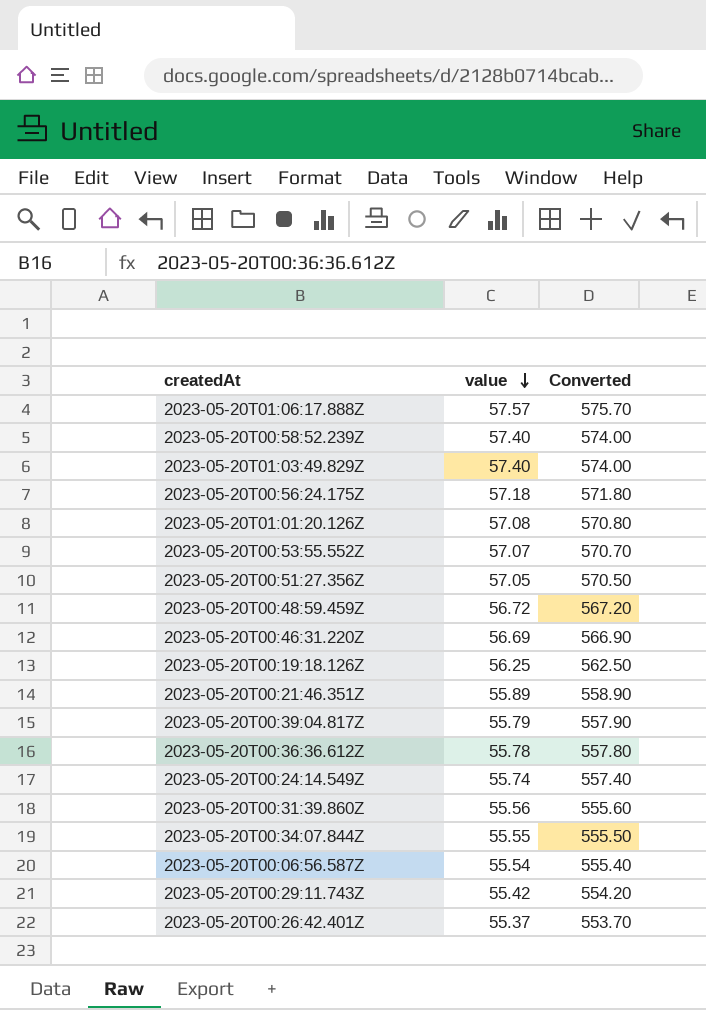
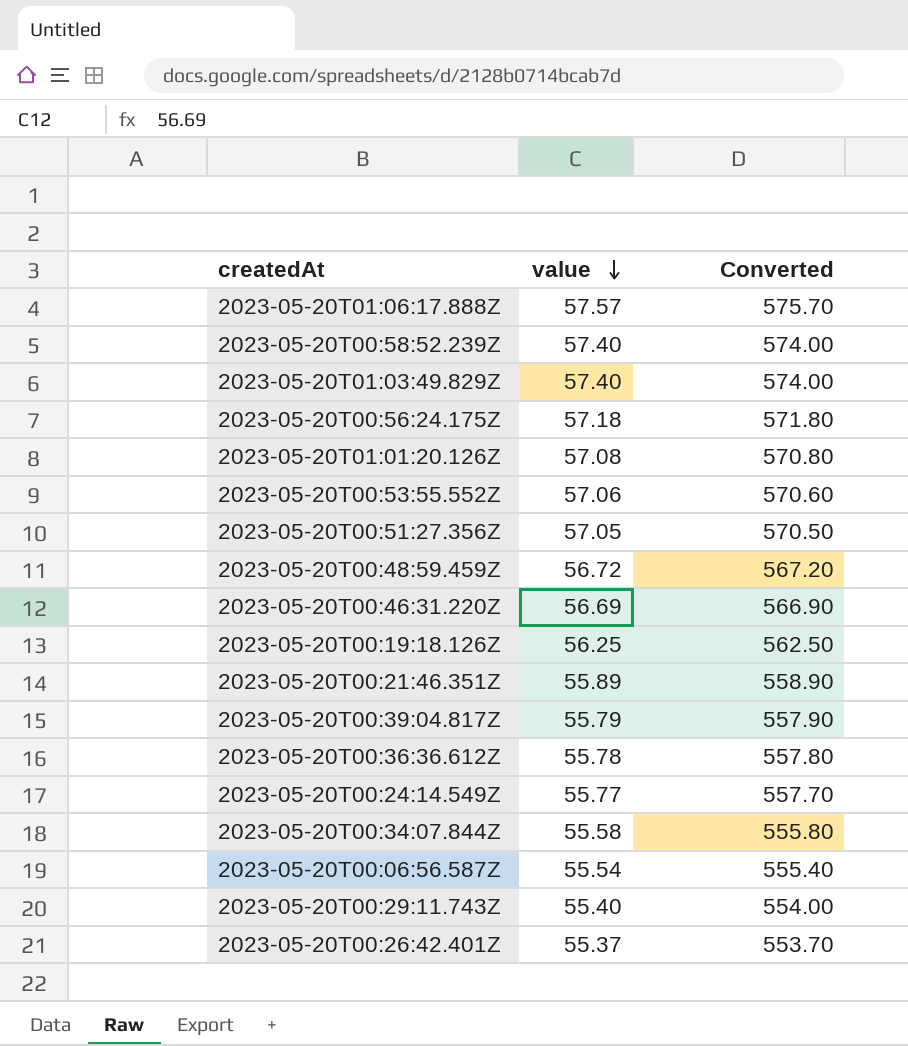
row 2023-05-20T00:31:39.860Z: 55.56 | 555.60 -> none
2023-05-20T00:53:55.552Z | value: 57.07 -> 57.06
2023-05-20T00:53:55.552Z | Converted: 570.70 -> 570.60
2023-05-20T00:24:14.549Z | value: 55.74 -> 55.77
2023-05-20T00:24:14.549Z | Converted: 557.40 -> 557.70
2023-05-20T00:34:07.844Z | value: 55.55 -> 55.58
2023-05-20T00:34:07.844Z | Converted: 555.50 -> 555.80
2023-05-20T00:29:11.743Z | value: 55.42 -> 55.40
2023-05-20T00:29:11.743Z | Converted: 554.20 -> 554.00

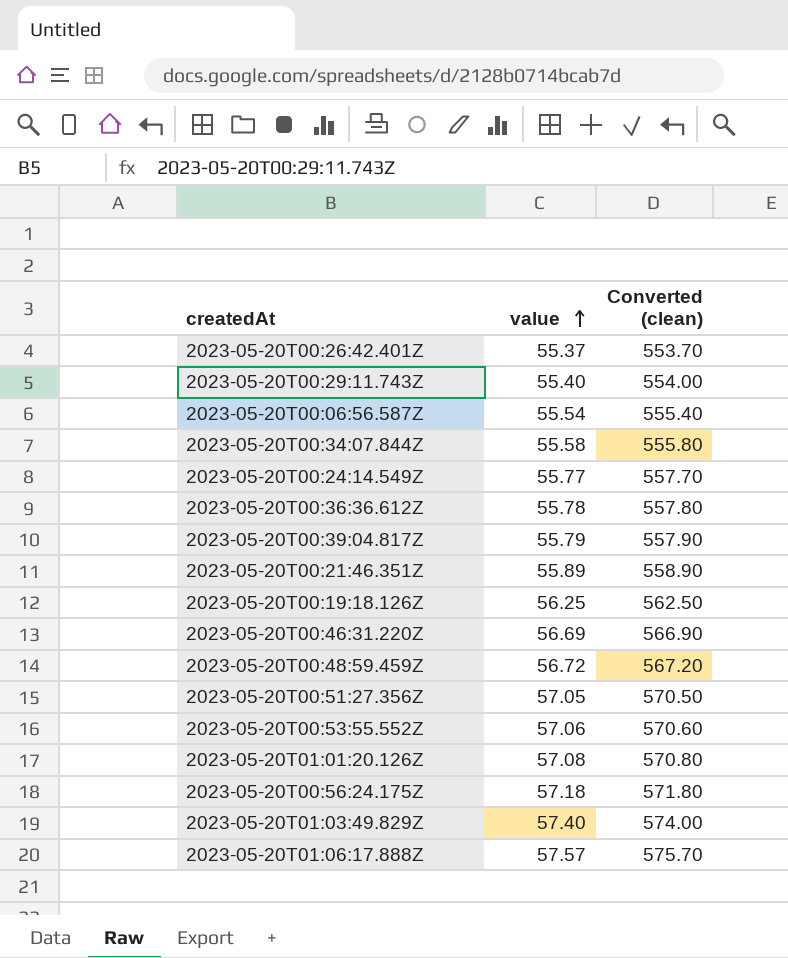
row order: value descending -> value ascending
column name: Converted -> Converted (clean)
row 2023-05-20T00:58:52.239Z: 57.40 | 574.00 -> none

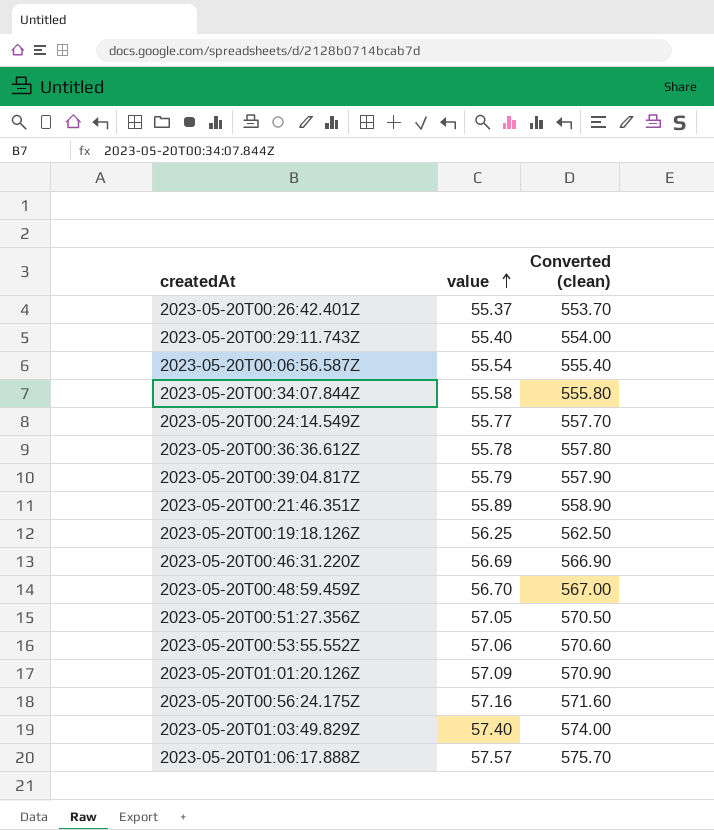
2023-05-20T00:48:59.459Z | value: 56.72 -> 56.70
2023-05-20T00:48:59.459Z | Converted (clean): 567.20 -> 567.00
2023-05-20T01:01:20.126Z | value: 57.08 -> 57.09
2023-05-20T01:01:20.126Z | Converted (clean): 570.80 -> 570.90
2023-05-20T00:56:24.175Z | value: 57.18 -> 57.16
2023-05-20T00:56:24.175Z | Converted (clean): 571.80 -> 571.60

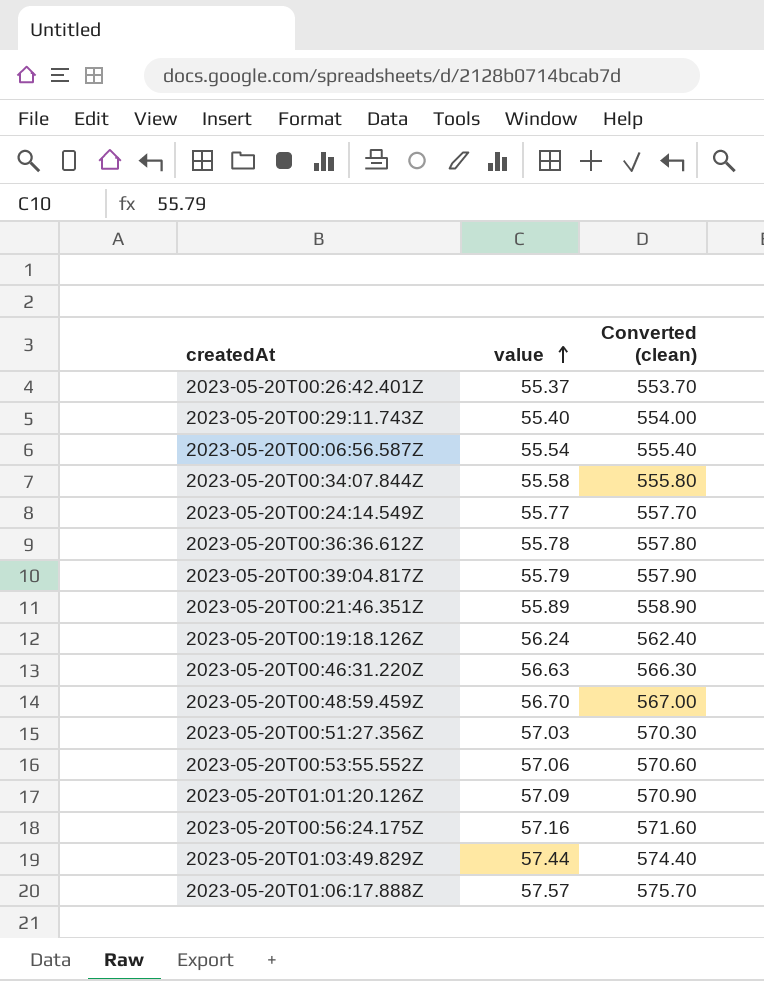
2023-05-20T00:19:18.126Z | value: 56.25 -> 56.24
2023-05-20T00:19:18.126Z | Converted (clean): 562.50 -> 562.40
2023-05-20T00:46:31.220Z | value: 56.69 -> 56.63
2023-05-20T00:46:31.220Z | Converted (clean): 566.90 -> 566.30
2023-05-20T00:51:27.356Z | value: 57.05 -> 57.03
2023-05-20T00:51:27.356Z | Converted (clean): 570.50 -> 570.30
2023-05-20T01:03:49.829Z | value: 57.40 -> 57.44
2023-05-20T01:03:49.829Z | Converted (clean): 574.00 -> 574.40

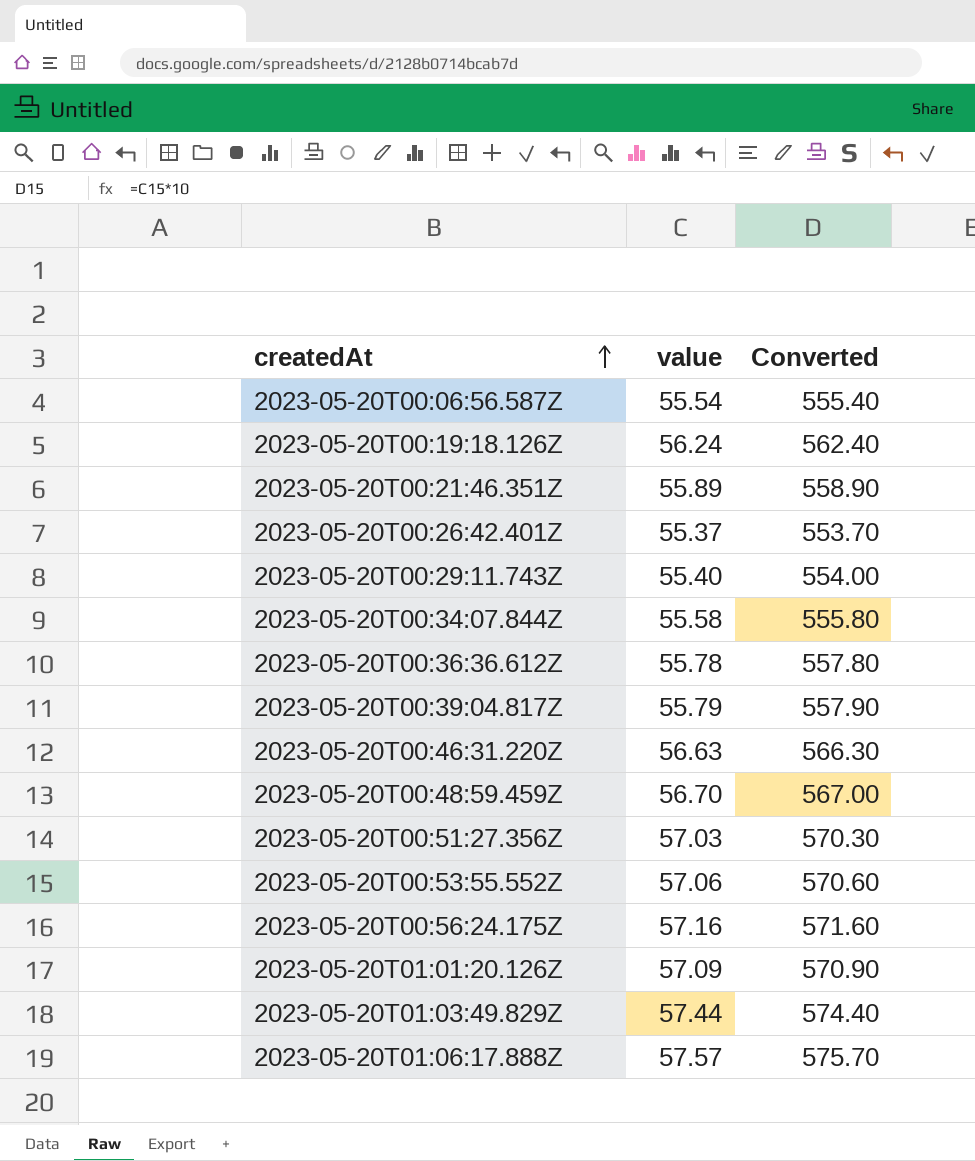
row order: value ascending -> createdAt ascending
column name: Converted (clean) -> Converted
row 2023-05-20T00:24:14.549Z: 55.77 | 557.70 -> none

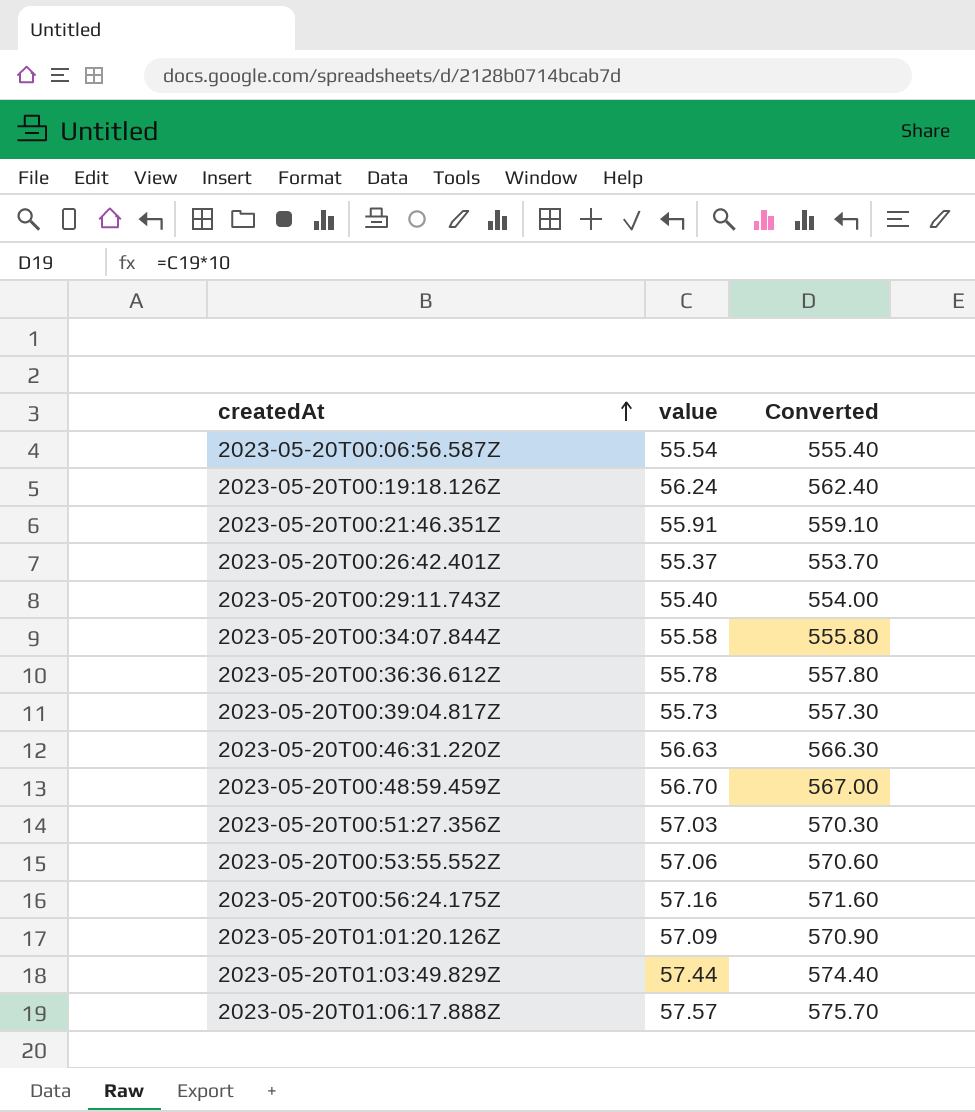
2023-05-20T00:21:46.351Z | value: 55.89 -> 55.91
2023-05-20T00:21:46.351Z | Converted: 558.90 -> 559.10
2023-05-20T00:39:04.817Z | value: 55.79 -> 55.73
2023-05-20T00:39:04.817Z | Converted: 557.90 -> 557.30

